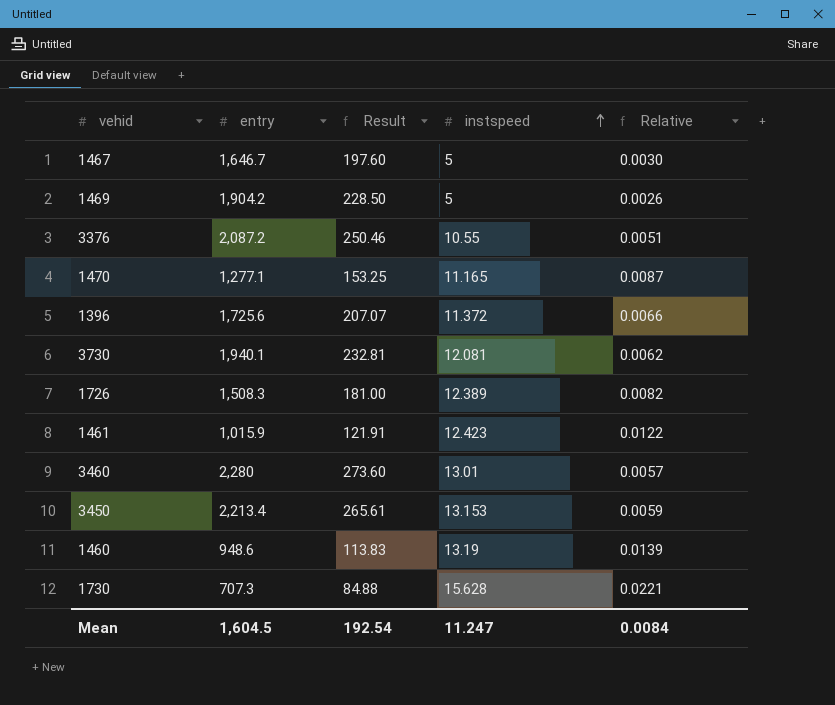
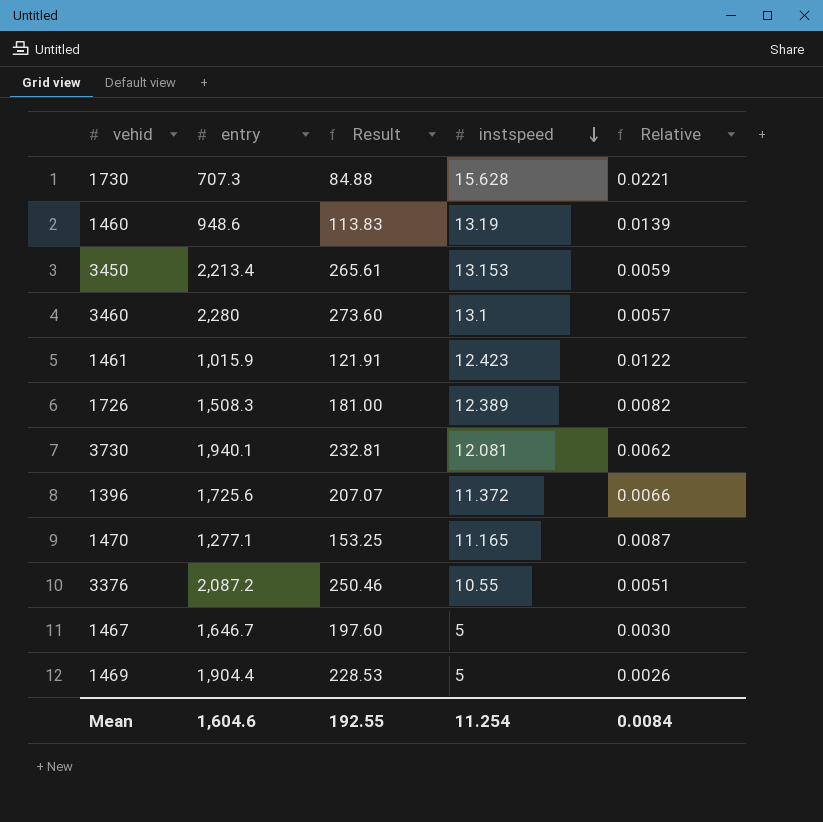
row order: instspeed ascending -> instspeed descending
3460 | instspeed: 13.01 -> 13.1
1469 | entry: 1,904.2 -> 1,904.4
1469 | Result: 228.50 -> 228.53
Mean | entry: 1,604.5 -> 1,604.6
Mean | Result: 192.54 -> 192.55
Mean | instspeed: 11.247 -> 11.254

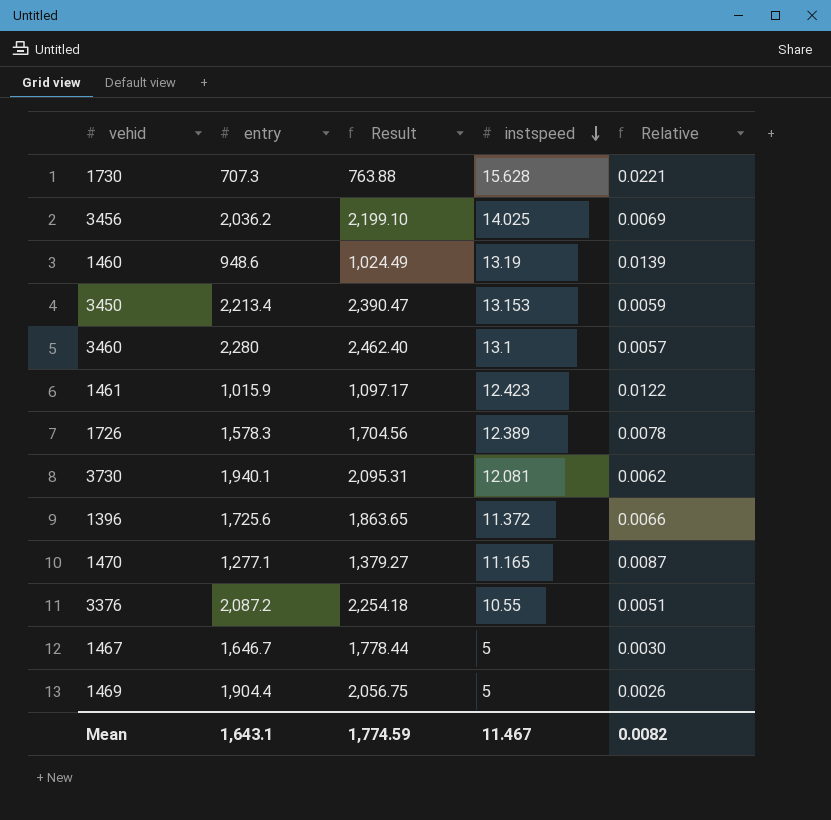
column Result | formula: [entry] * 0.12 -> [entry] * 1.08
row 3456: none -> 2,036.2 | 2,199.10 | 14.025 | 0.0069
1726 | entry: 1,508.3 -> 1,578.3
1726 | Relative: 0.0082 -> 0.0078
Mean | entry: 1,604.6 -> 1,643.1
Mean | Result: 192.55 -> 1,774.59
Mean | instspeed: 11.254 -> 11.467
Mean | Relative: 0.0084 -> 0.0082

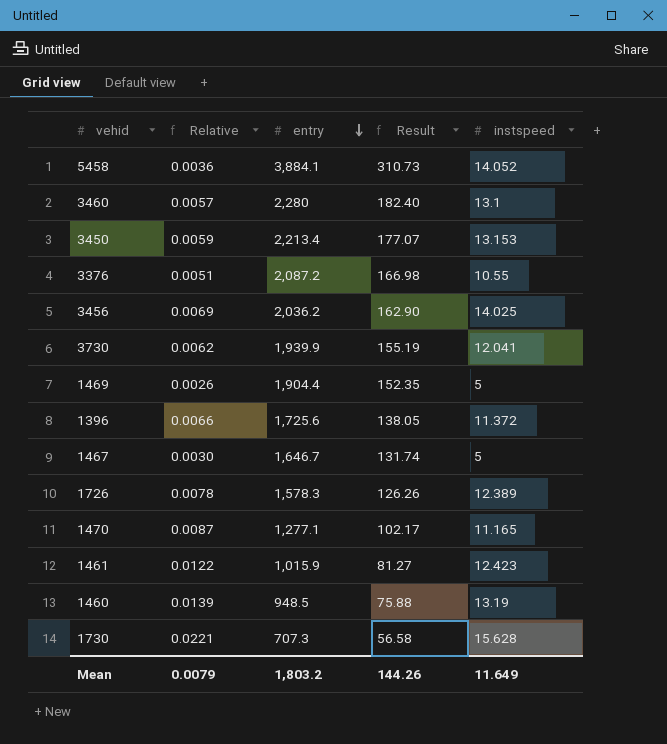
row order: instspeed descending -> entry descending
column Relative | position: 5 -> 2
column Result | formula: [entry] * 1.08 -> [entry] * 0.08
row 5458: none -> 0.0036 | 3,884.1 | 310.73 | 14.052
3730 | entry: 1,940.1 -> 1,939.9
3730 | instspeed: 12.081 -> 12.041
1460 | entry: 948.6 -> 948.5
Mean | Relative: 0.0082 -> 0.0079
Mean | entry: 1,643.1 -> 1,803.2
Mean | Result: 1,774.59 -> 144.26
Mean | instspeed: 11.467 -> 11.649

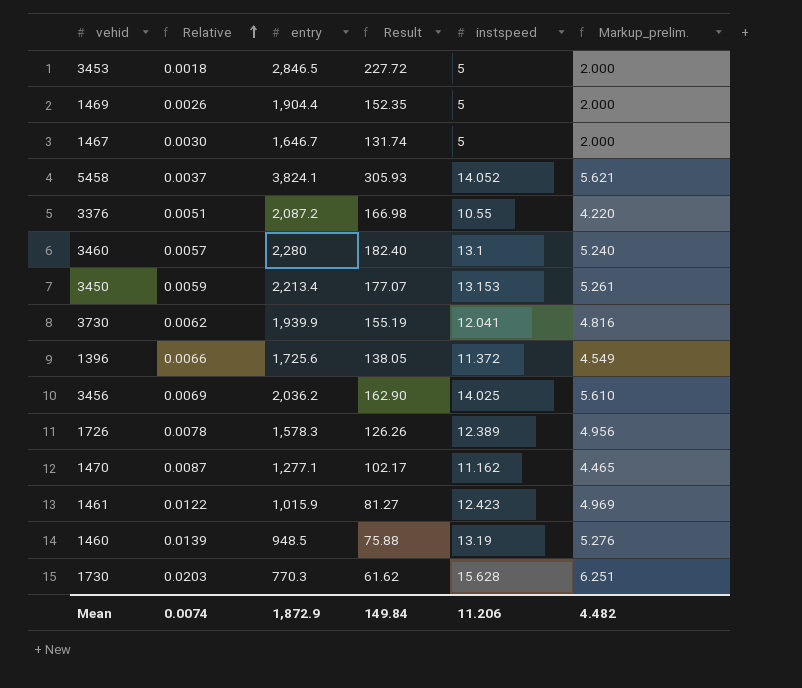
row order: entry descending -> Relative ascending
column Markup_prelim. | formula: none -> [instspeed] * 0.4
row 3453: none -> 0.0018 | 2,846.5 | 227.72 | 5 | 2.000
5458 | Relative: 0.0036 -> 0.0037
5458 | entry: 3,884.1 -> 3,824.1
5458 | Result: 310.73 -> 305.93
1470 | instspeed: 11.165 -> 11.162
1730 | Relative: 0.0221 -> 0.0203
1730 | entry: 707.3 -> 770.3
1730 | Result: 56.58 -> 61.62
Mean | Relative: 0.0079 -> 0.0074
Mean | entry: 1,803.2 -> 1,872.9
Mean | Result: 144.26 -> 149.84
Mean | instspeed: 11.649 -> 11.206

